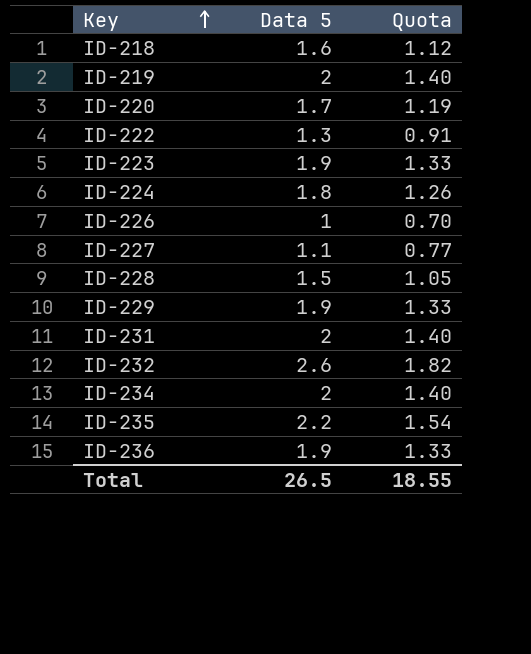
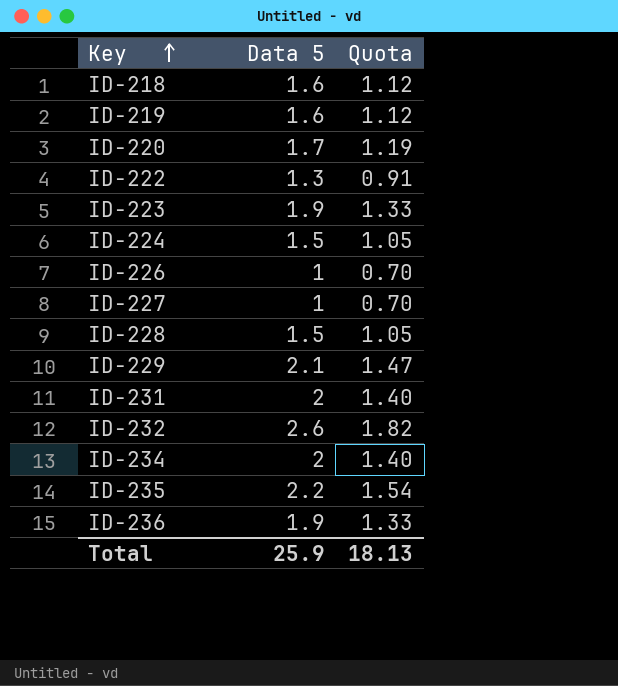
ID-219 | Data 5: 2 -> 1.6
ID-219 | Quota: 1.40 -> 1.12
ID-224 | Data 5: 1.8 -> 1.5
ID-224 | Quota: 1.26 -> 1.05
ID-227 | Data 5: 1.1 -> 1
ID-227 | Quota: 0.77 -> 0.70
ID-229 | Data 5: 1.9 -> 2.1
ID-229 | Quota: 1.33 -> 1.47
Total | Data 5: 26.5 -> 25.9
Total | Quota: 18.55 -> 18.13

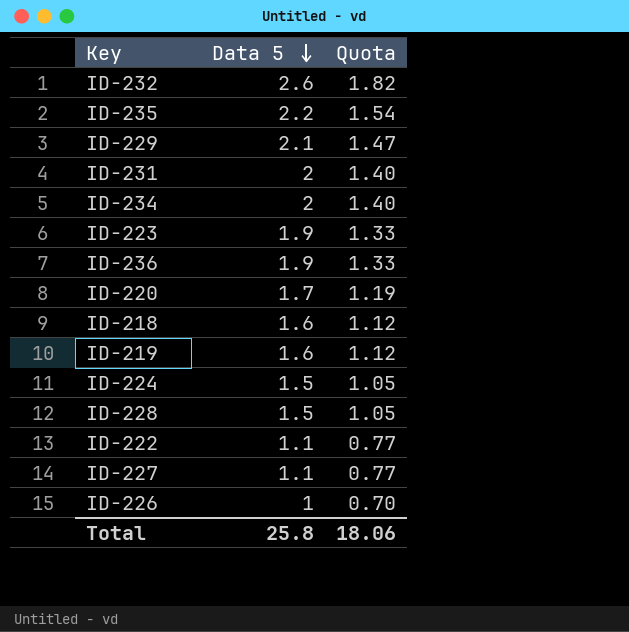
row order: Key ascending -> Data 5 descending
ID-222 | Data 5: 1.3 -> 1.1
ID-222 | Quota: 0.91 -> 0.77
ID-227 | Data 5: 1 -> 1.1
ID-227 | Quota: 0.70 -> 0.77
Total | Data 5: 25.9 -> 25.8
Total | Quota: 18.13 -> 18.06

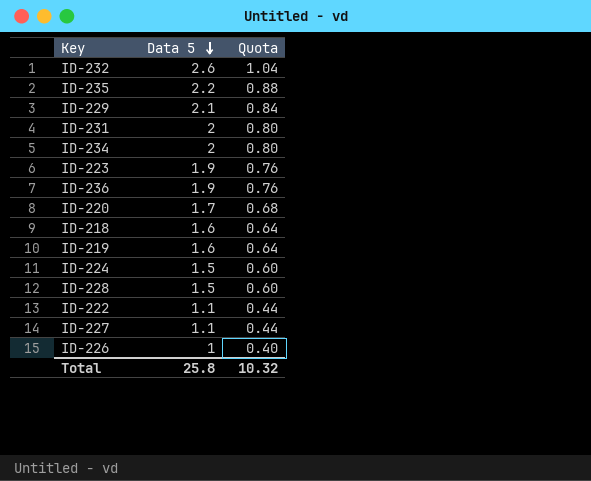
column Quota | formula: [Data 5] * 0.7 -> [Data 5] * 0.4
Total | Quota: 18.06 -> 10.32

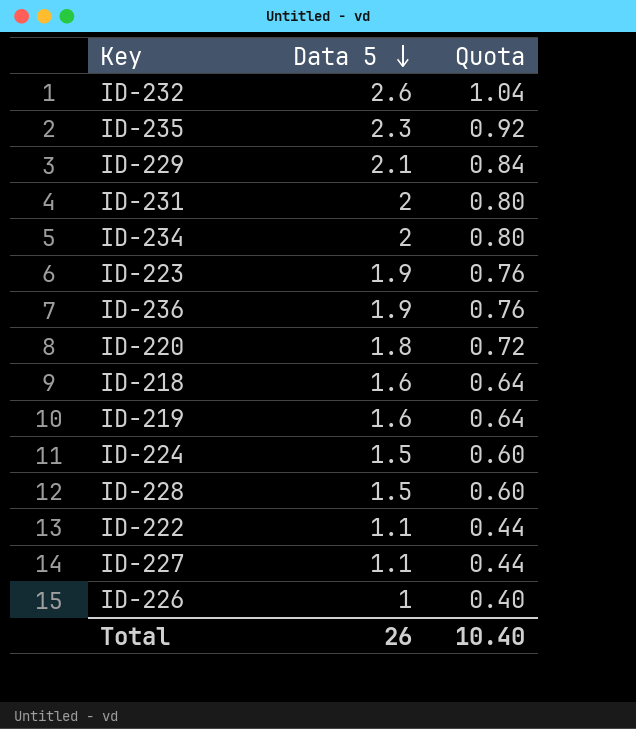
ID-235 | Data 5: 2.2 -> 2.3
ID-235 | Quota: 0.88 -> 0.92
ID-220 | Data 5: 1.7 -> 1.8
ID-220 | Quota: 0.68 -> 0.72
Total | Data 5: 25.8 -> 26
Total | Quota: 10.32 -> 10.40

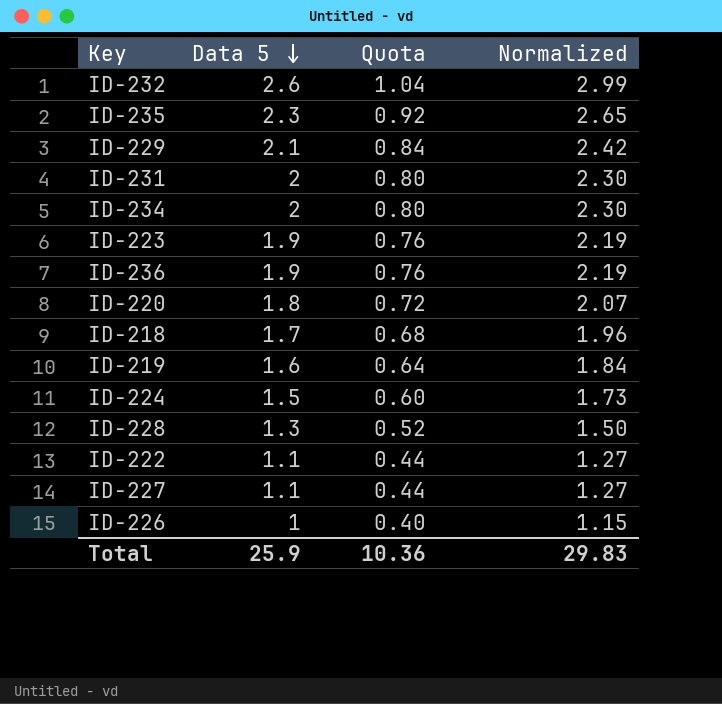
column Normalized | formula: none -> [Data 5] * 1.15
ID-218 | Data 5: 1.6 -> 1.7
ID-218 | Quota: 0.64 -> 0.68
ID-228 | Data 5: 1.5 -> 1.3
ID-228 | Quota: 0.60 -> 0.52
Total | Data 5: 26 -> 25.9
Total | Quota: 10.40 -> 10.36

